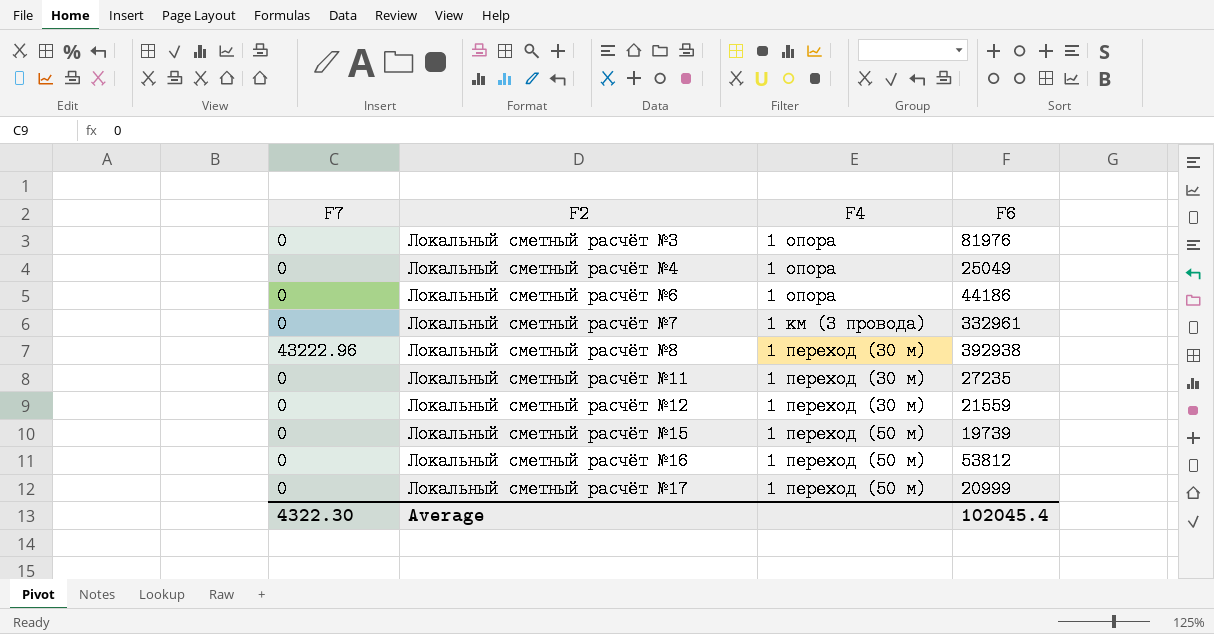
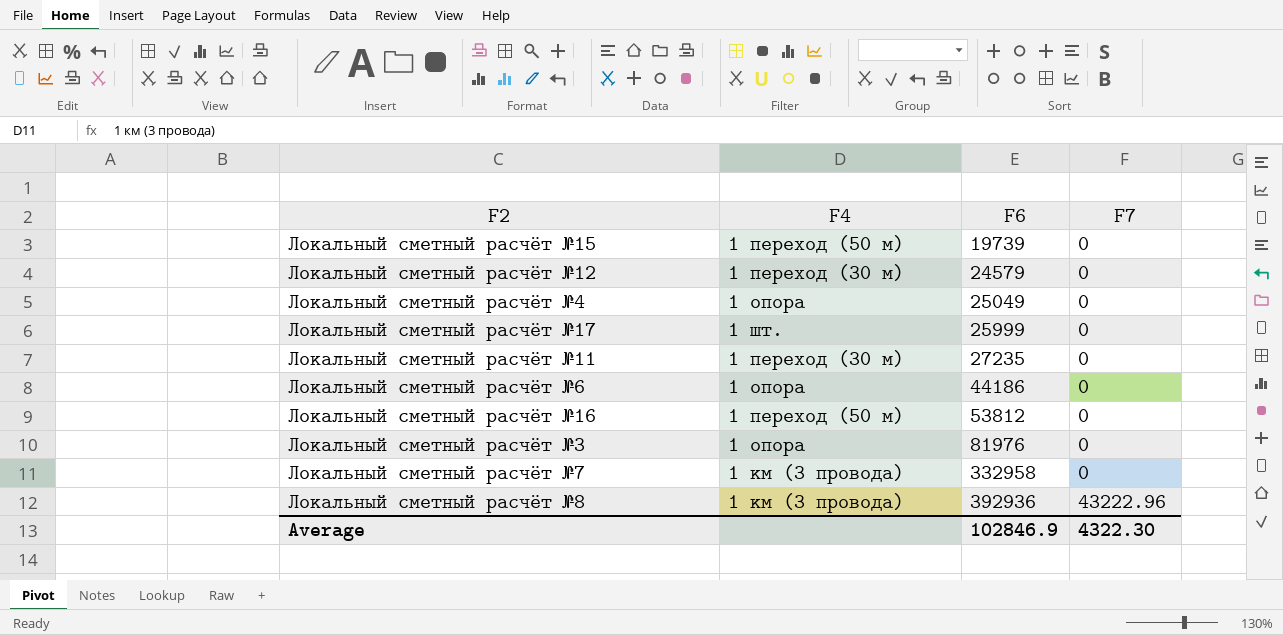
row order: F2 ascending -> F6 ascending
column F7 | position: 1 -> 4
Локальный сметный расчёт №12 | F6: 21559 -> 24579
Локальный сметный расчёт №17 | F4: 1 переход (50 м) -> 1 шт.
Локальный сметный расчёт №17 | F6: 20999 -> 25999
Локальный сметный расчёт №7 | F6: 332961 -> 332958
Локальный сметный расчёт №8 | F4: 1 переход (30 м) -> 1 км (3 провода)
Локальный сметный расчёт №8 | F6: 392938 -> 392936
Average | F6: 102045.4 -> 102846.9

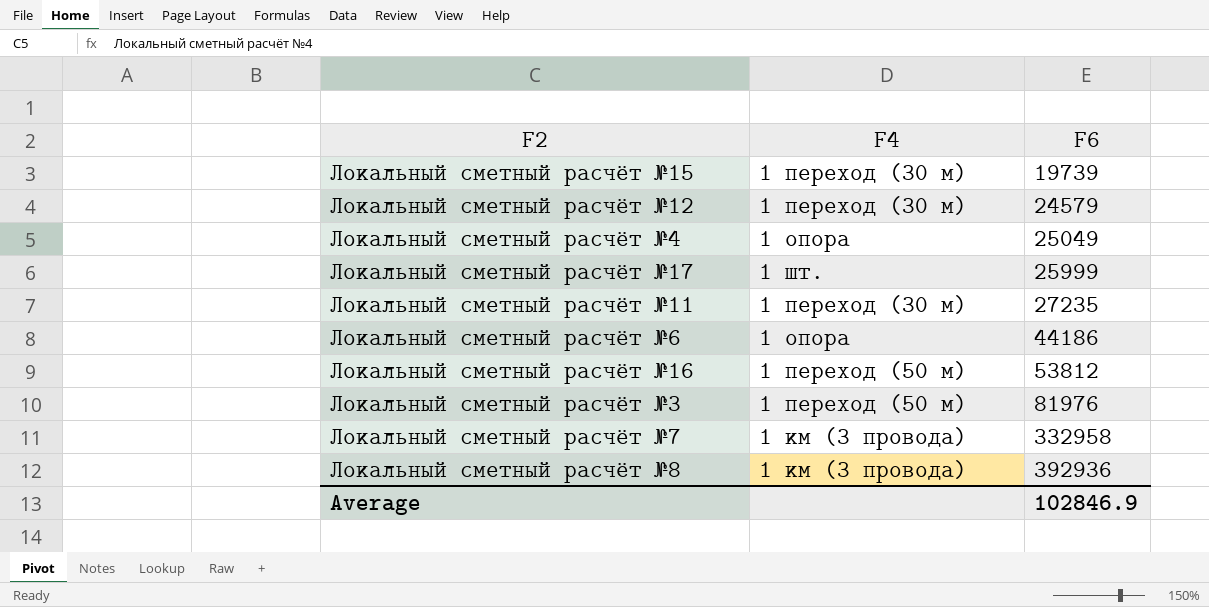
column F7 | position: 4 -> none
Локальный сметный расчёт №15 | F4: 1 переход (50 м) -> 1 переход (30 м)
Локальный сметный расчёт №3 | F4: 1 опора -> 1 переход (50 м)

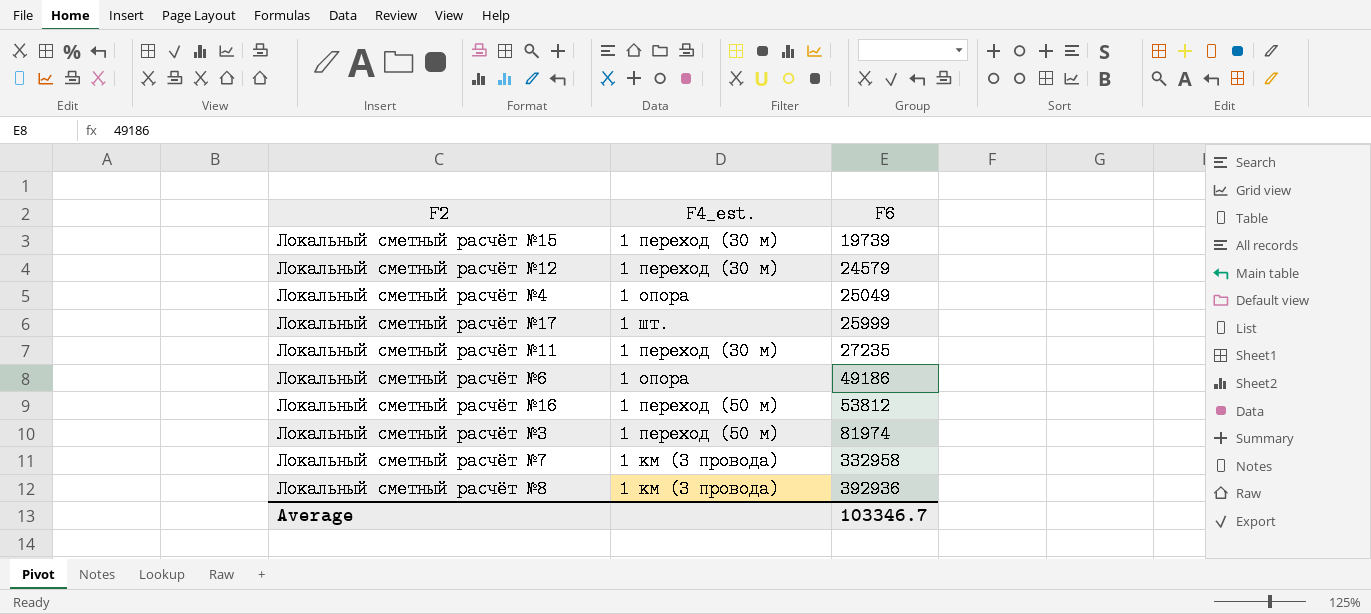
column name: F4 -> F4_est.
Локальный сметный расчёт №6 | F6: 44186 -> 49186
Локальный сметный расчёт №3 | F6: 81976 -> 81974
Average | F6: 102846.9 -> 103346.7

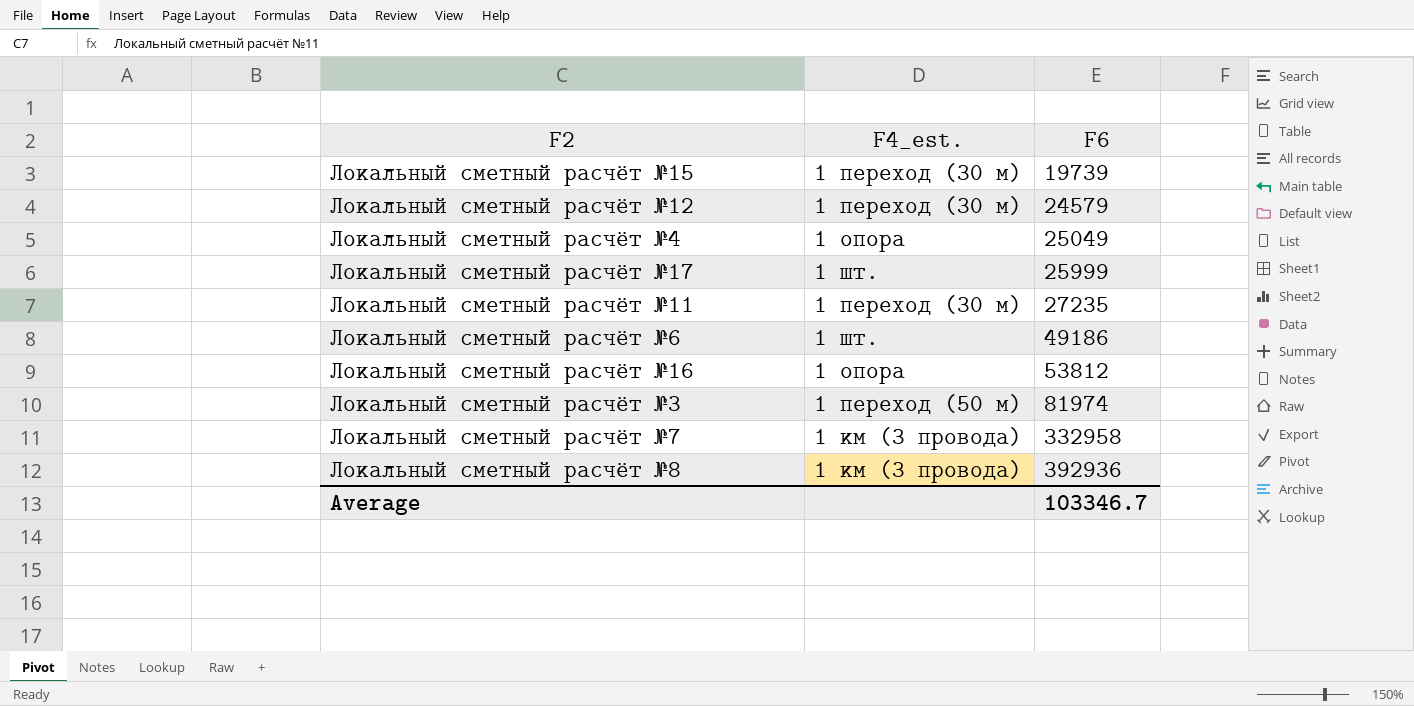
Локальный сметный расчёт №6 | F4_est.: 1 опора -> 1 шт.
Локальный сметный расчёт №16 | F4_est.: 1 переход (50 м) -> 1 опора

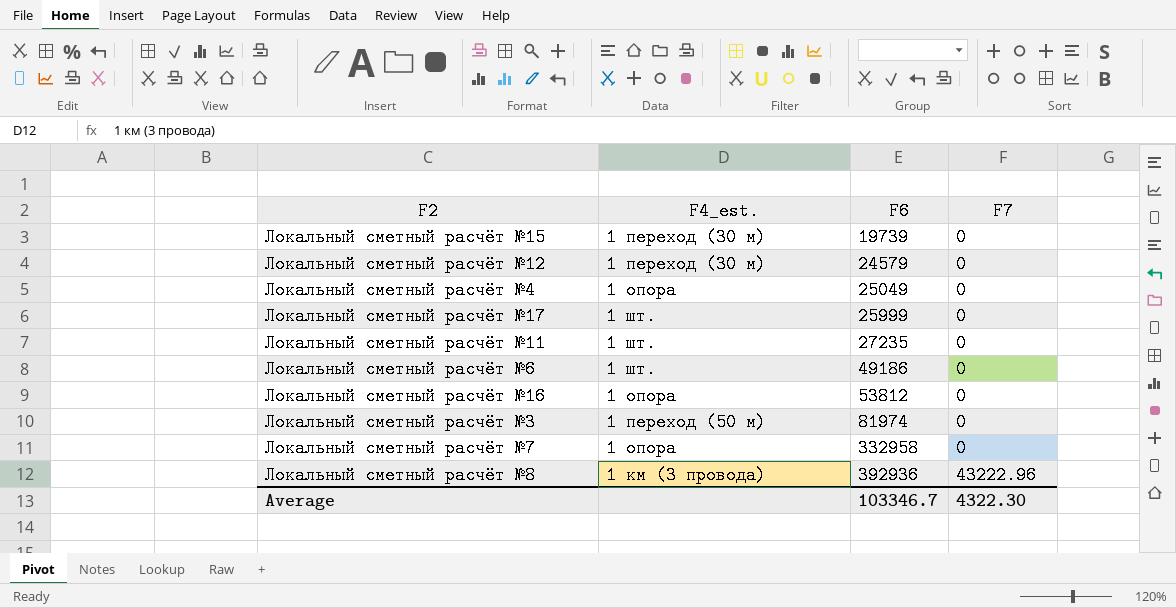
column F7 | position: none -> 4
Локальный сметный расчёт №11 | F4_est.: 1 переход (30 м) -> 1 шт.
Локальный сметный расчёт №7 | F4_est.: 1 км (3 провода) -> 1 опора

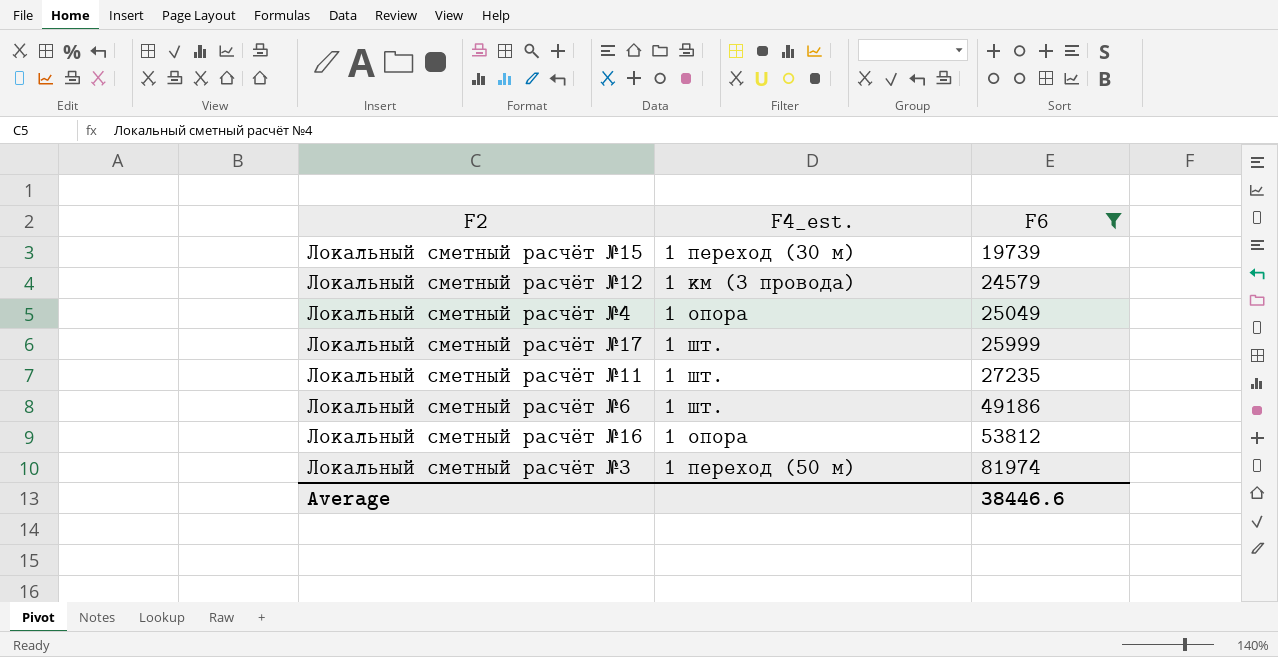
filter: none -> F6 <= 81974
column F7 | position: 4 -> none
Локальный сметный расчёт №12 | F4_est.: 1 переход (30 м) -> 1 км (3 провода)
Average | F6: 103346.7 -> 38446.6

